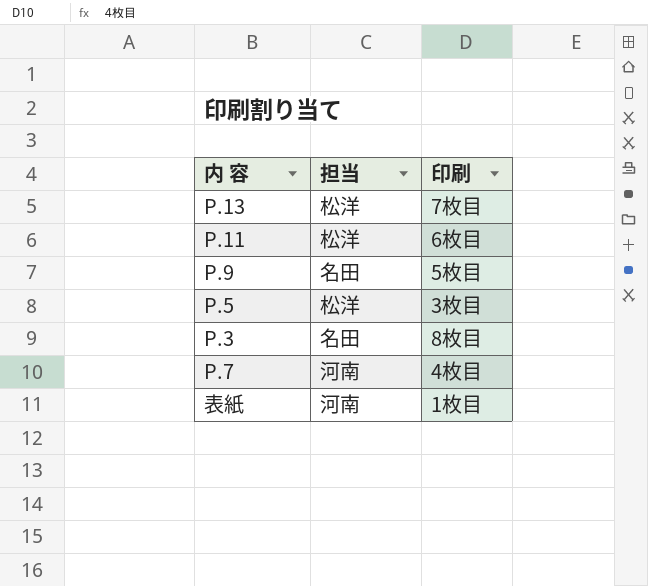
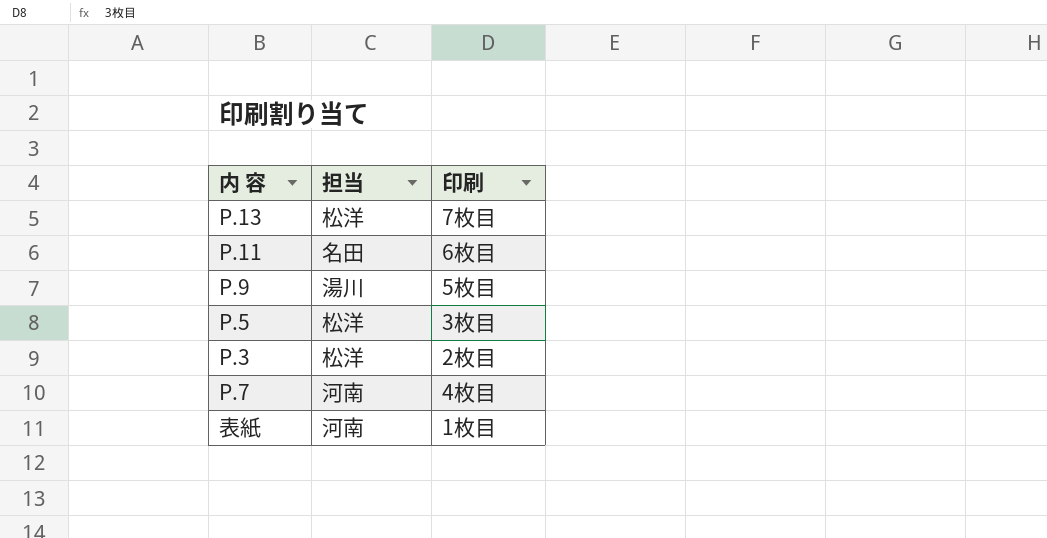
P.11 | 担当: 松洋 -> 名田
P.9 | 担当: 名田 -> 湯川
P.3 | 担当: 名田 -> 松洋
P.3 | 印刷: 8枚目 -> 2枚目

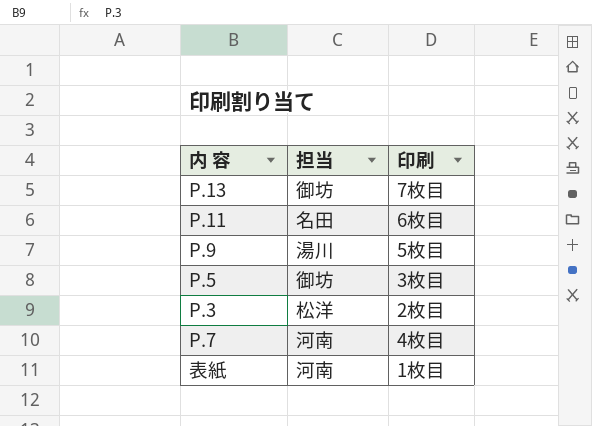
P.13 | 担当: 松洋 -> 御坊
P.5 | 担当: 松洋 -> 御坊

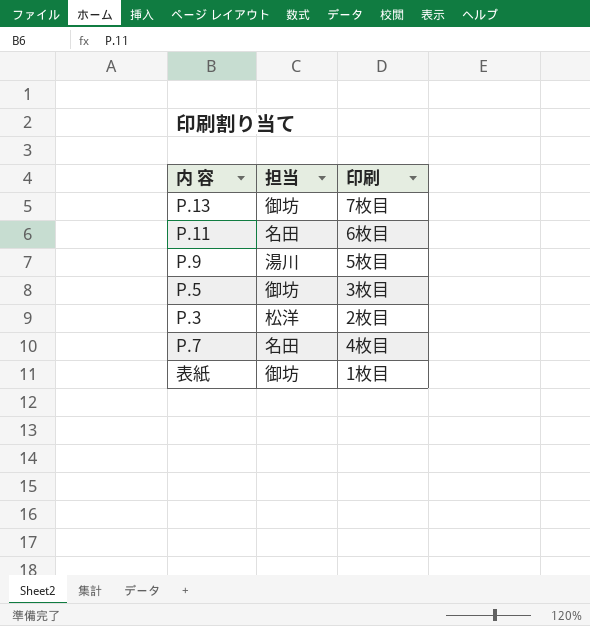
P.7 | 担当: 河南 -> 名田
表紙 | 担当: 河南 -> 御坊

